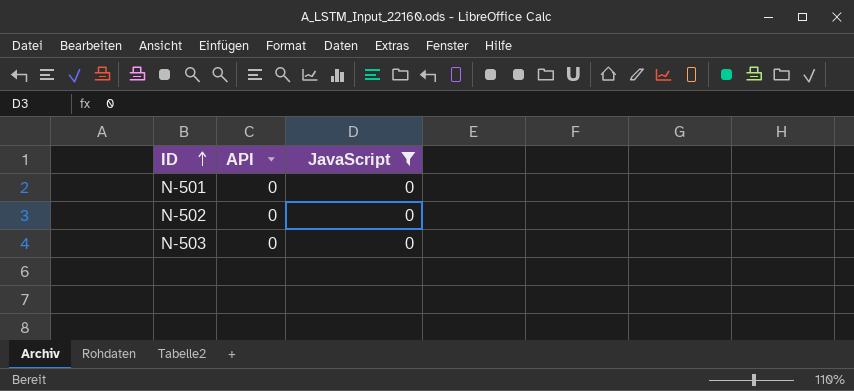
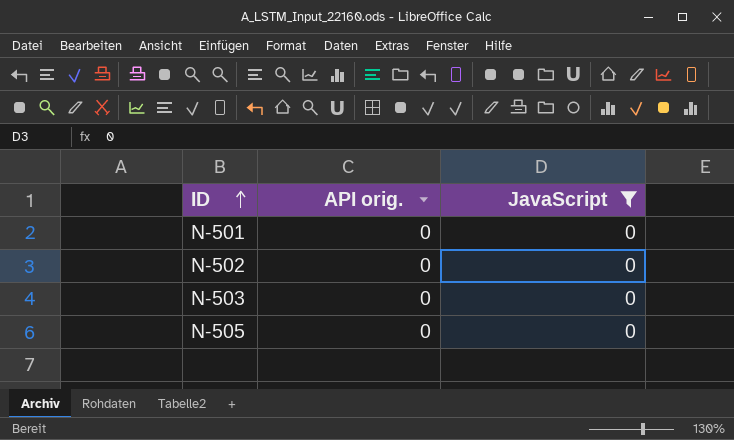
column name: API -> API orig.
row N-505: none -> 0 | 0

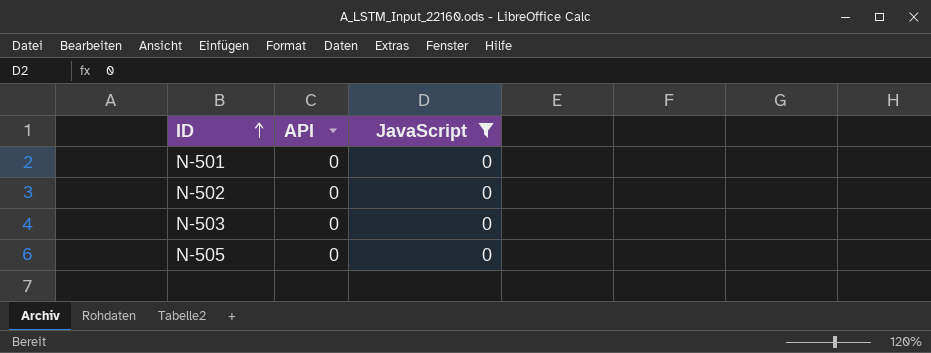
column name: API orig. -> API

